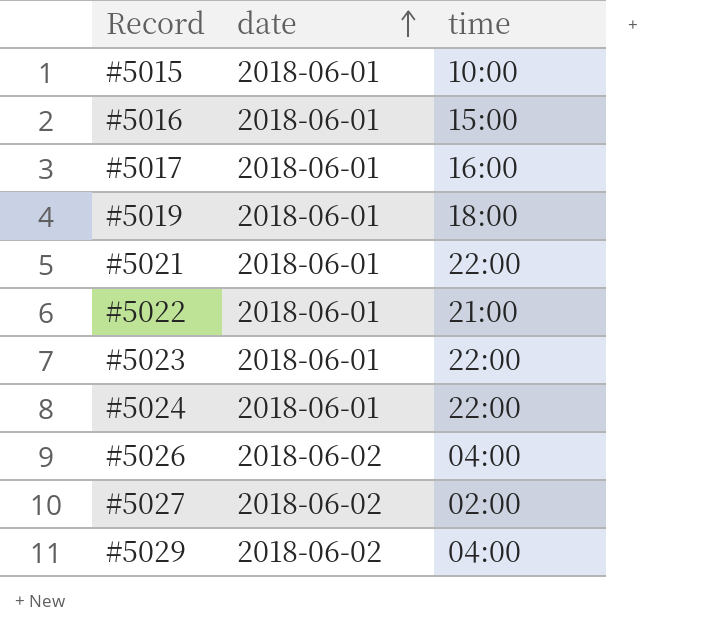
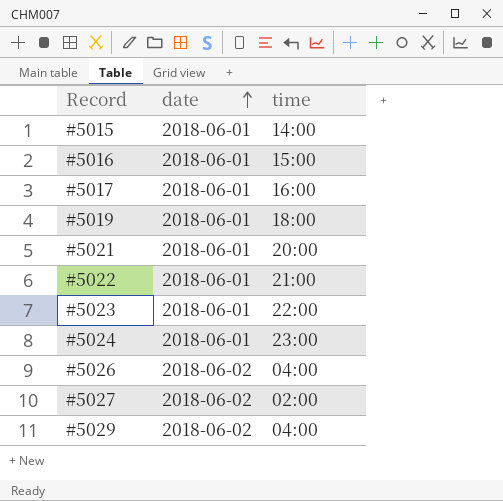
#5015 | time: 10:00 -> 14:00
#5021 | time: 22:00 -> 20:00
#5024 | time: 22:00 -> 23:00

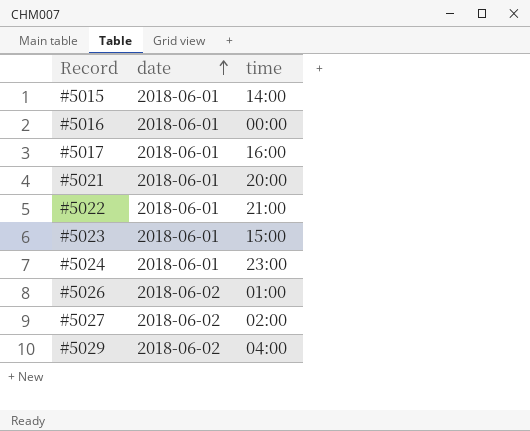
row #5019: 2018-06-01 | 18:00 -> none
#5016 | time: 15:00 -> 00:00
#5023 | time: 22:00 -> 15:00
#5026 | time: 04:00 -> 01:00

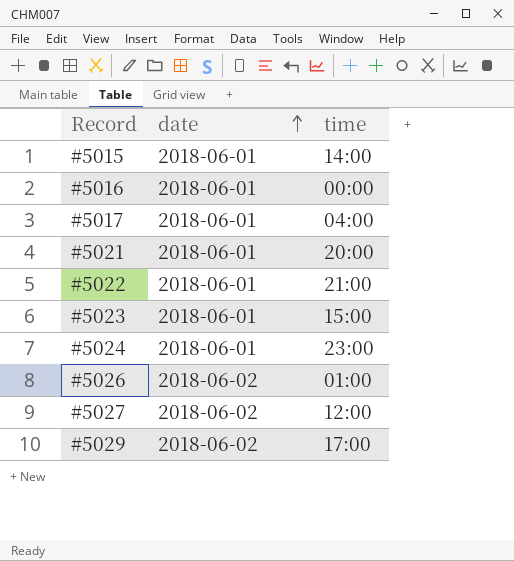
#5017 | time: 16:00 -> 04:00
#5027 | time: 02:00 -> 12:00
#5029 | time: 04:00 -> 17:00

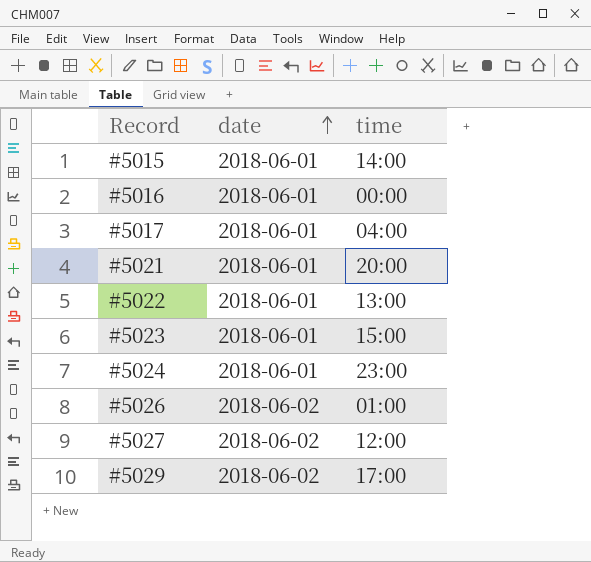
#5022 | time: 21:00 -> 13:00

